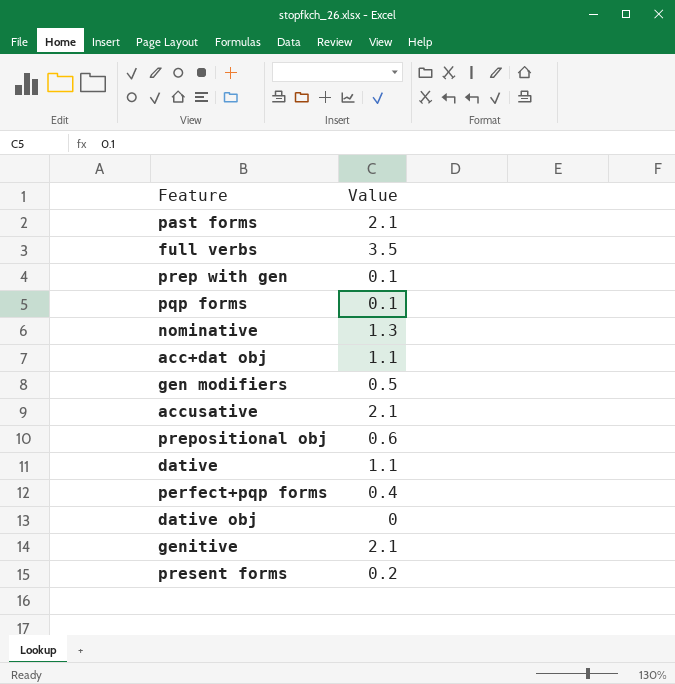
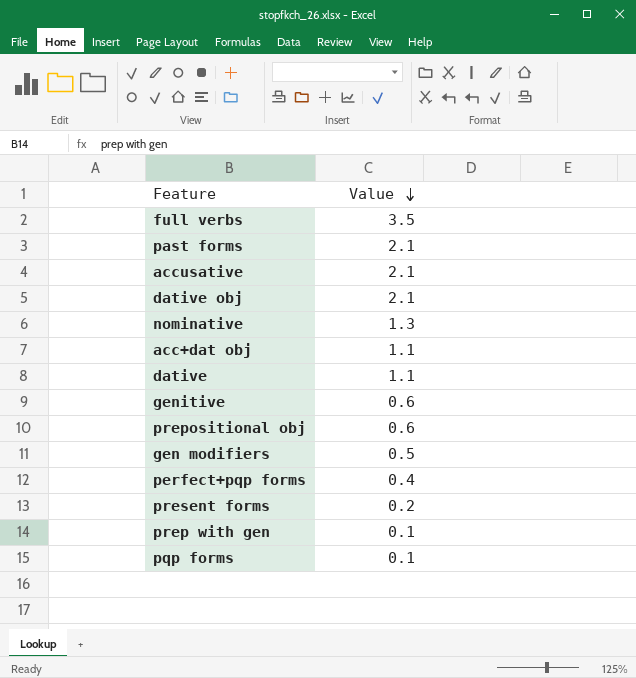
row order: none -> Value descending
dative obj | Value: 0 -> 2.1
genitive | Value: 2.1 -> 0.6

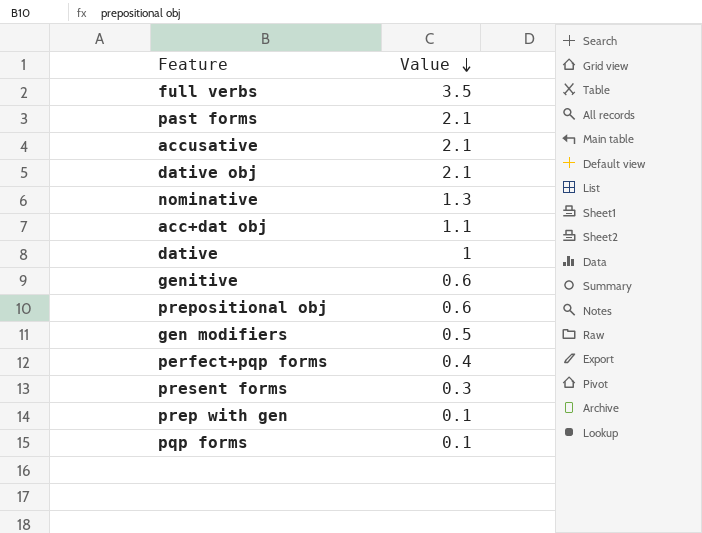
dative | Value: 1.1 -> 1
present forms | Value: 0.2 -> 0.3

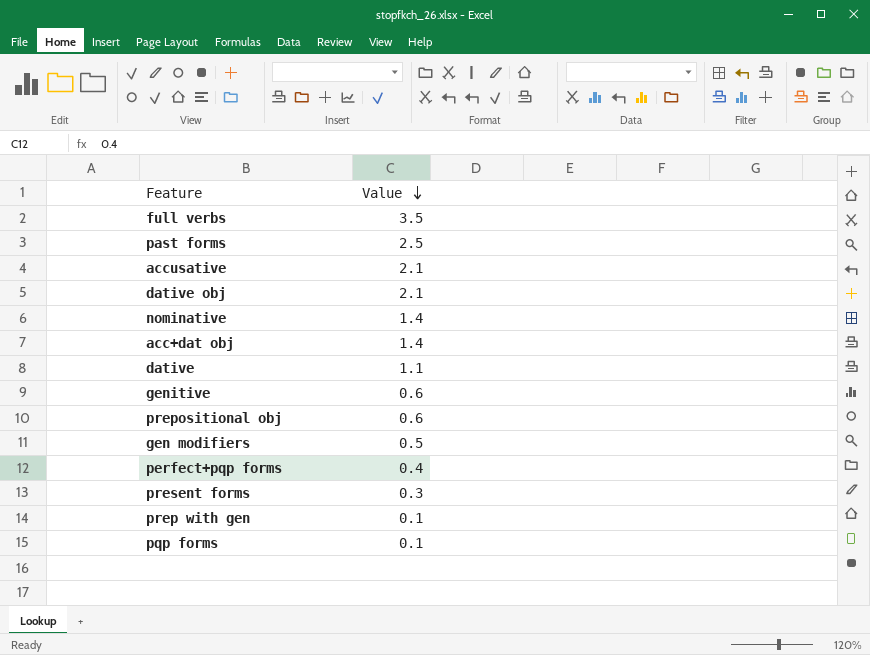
past forms | Value: 2.1 -> 2.5
nominative | Value: 1.3 -> 1.4
acc+dat obj | Value: 1.1 -> 1.4
dative | Value: 1 -> 1.1

